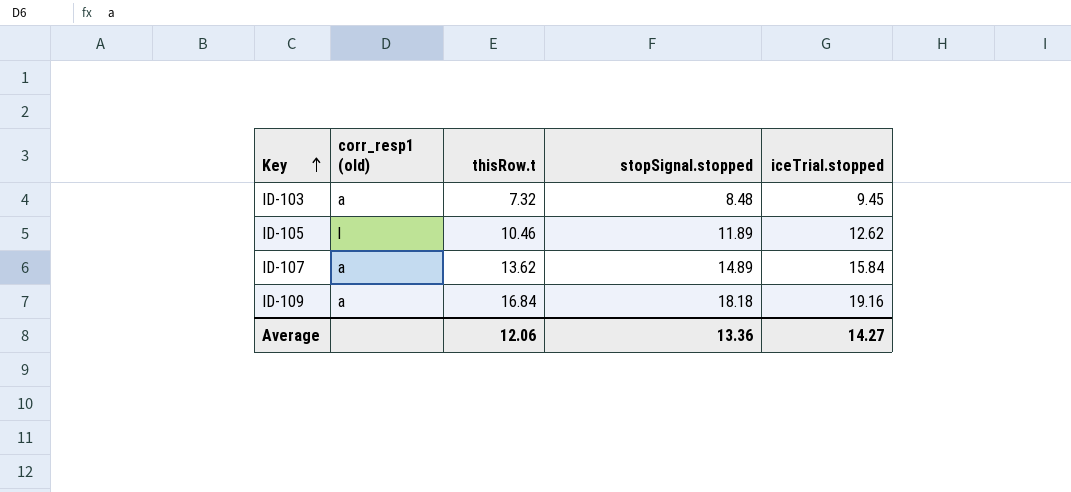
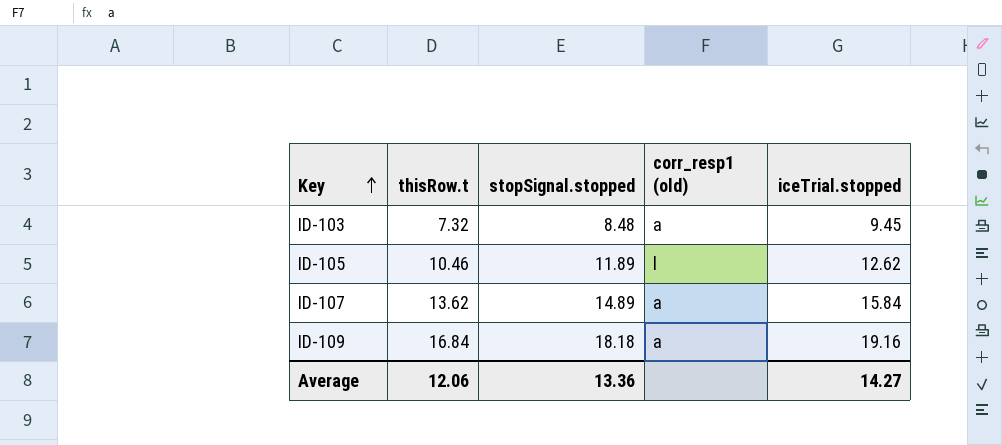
column corr_resp1 (old) | position: 2 -> 4

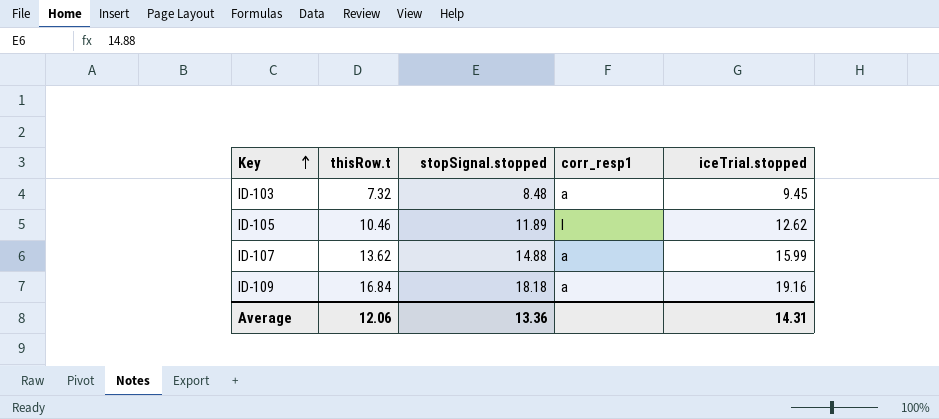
column name: corr_resp1 (old) -> corr_resp1
ID-107 | stopSignal.stopped: 14.89 -> 14.88
ID-107 | iceTrial.stopped: 15.84 -> 15.99
Average | iceTrial.stopped: 14.27 -> 14.31

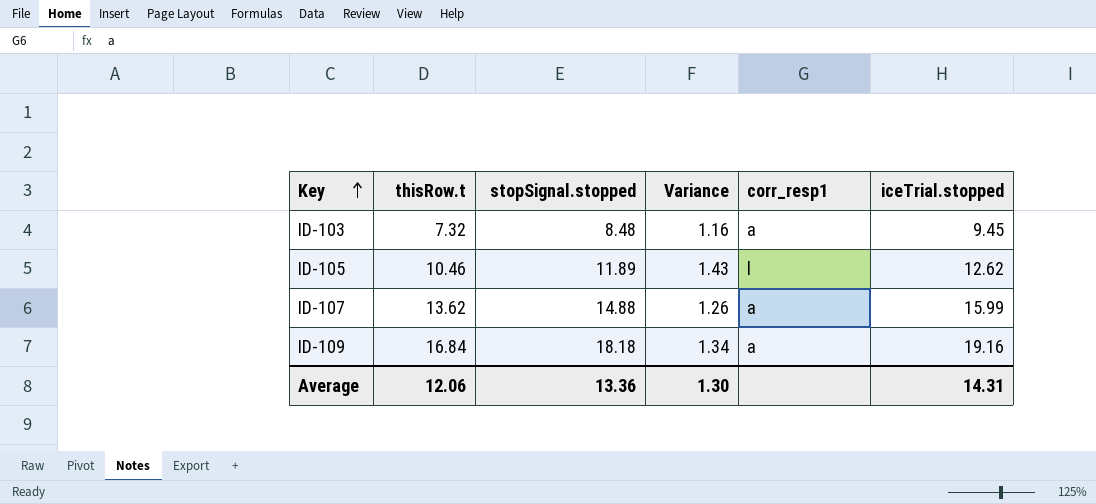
column Variance | formula: none -> [stopSignal.stopped] - [thisRow.t]

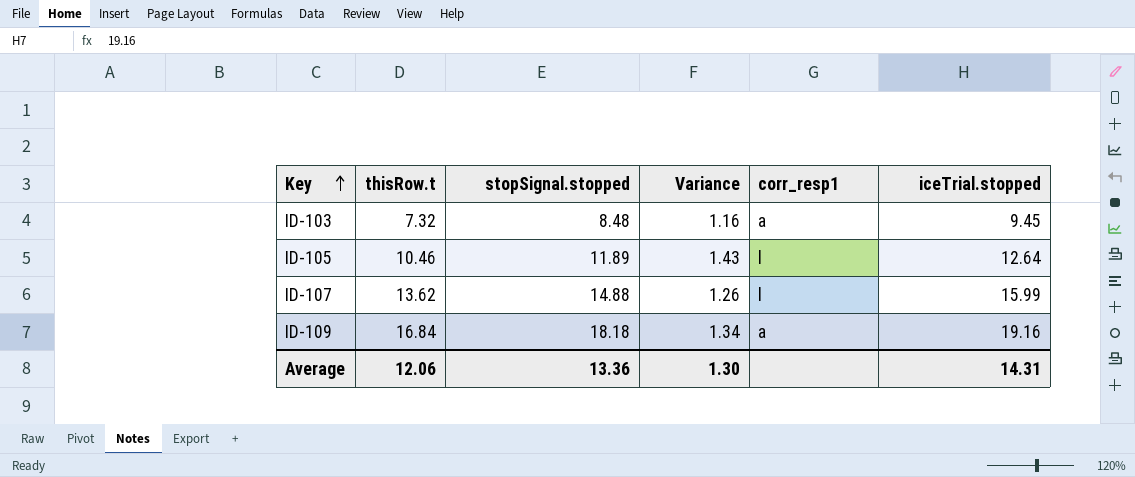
ID-105 | iceTrial.stopped: 12.62 -> 12.64
ID-107 | corr_resp1: a -> l

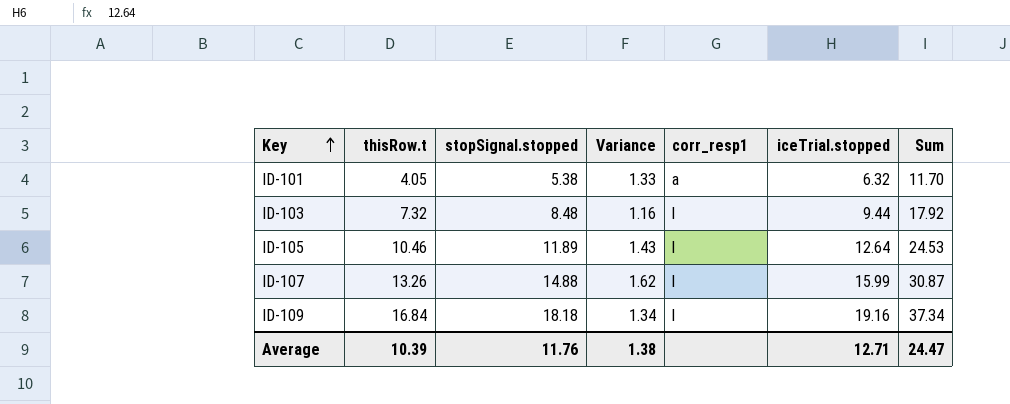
column Sum | formula: none -> [stopSignal.stopped] + [iceTrial.stopped]
row ID-101: none -> 4.05 | 5.38 | 1.33 | a | 6.32 | 11.70
ID-103 | corr_resp1: a -> l
ID-103 | iceTrial.stopped: 9.45 -> 9.44
ID-107 | thisRow.t: 13.62 -> 13.26
ID-107 | Variance: 1.26 -> 1.62
ID-109 | corr_resp1: a -> l
Average | thisRow.t: 12.06 -> 10.39
Average | stopSignal.stopped: 13.36 -> 11.76
Average | Variance: 1.30 -> 1.38
Average | iceTrial.stopped: 14.31 -> 12.71

